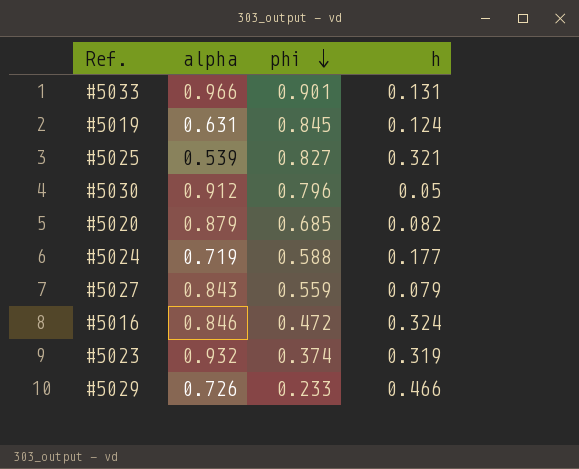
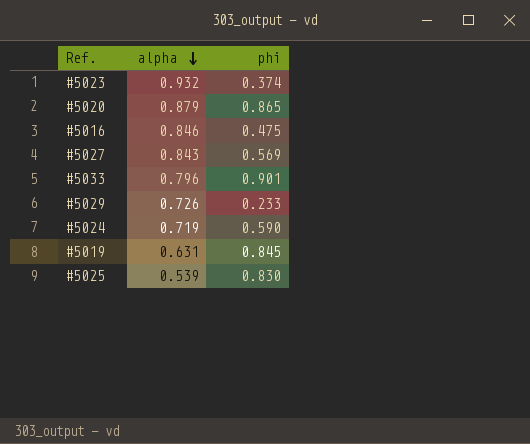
row order: phi descending -> alpha descending
column h | position: 4 -> none
row #5030: 0.912 | 0.796 | 0.05 -> none
#5020 | phi: 0.685 -> 0.865
#5016 | phi: 0.472 -> 0.475
#5027 | phi: 0.559 -> 0.569
#5033 | alpha: 0.966 -> 0.796
#5024 | phi: 0.588 -> 0.590
#5025 | phi: 0.827 -> 0.830

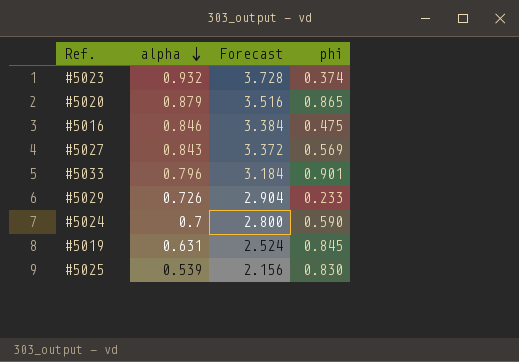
column Forecast | formula: none -> [alpha] * 4
#5024 | alpha: 0.719 -> 0.7

